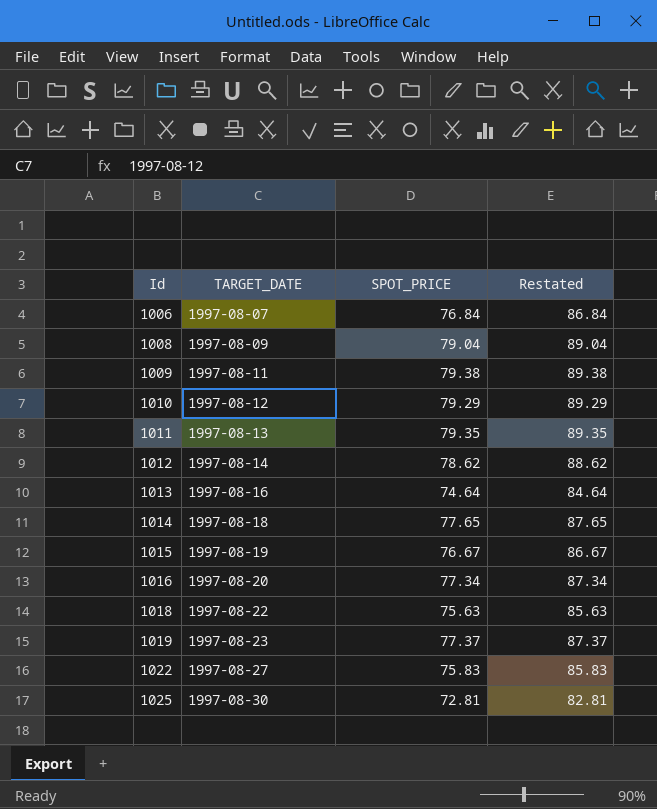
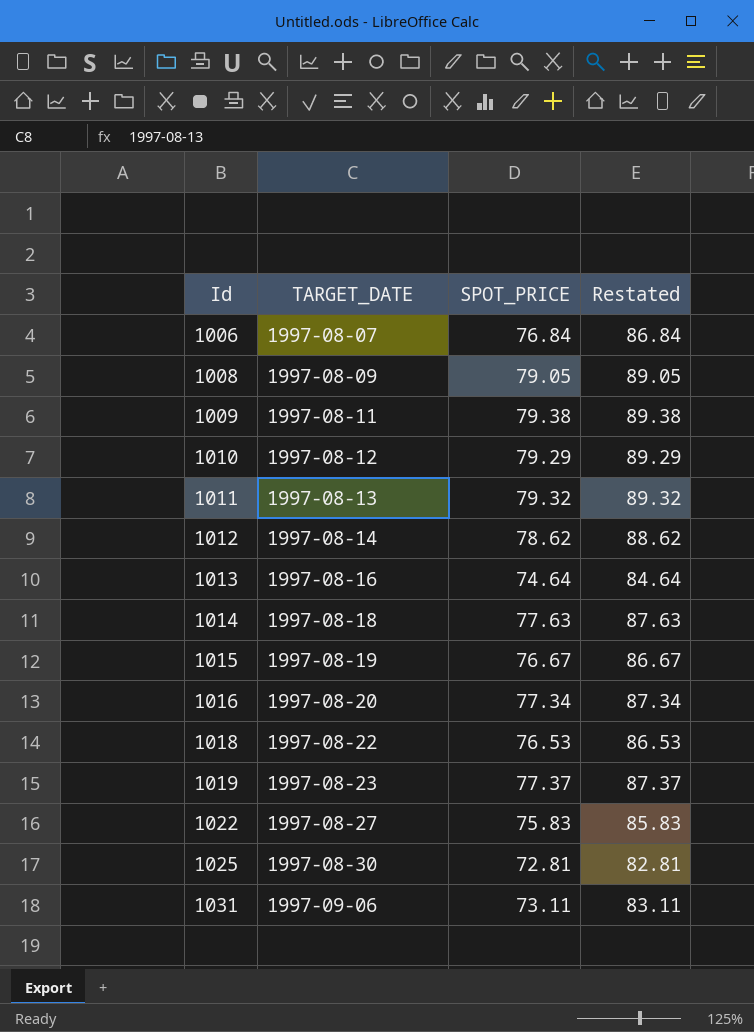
1008 | SPOT_PRICE: 79.04 -> 79.05
1008 | Restated: 89.04 -> 89.05
1011 | SPOT_PRICE: 79.35 -> 79.32
1011 | Restated: 89.35 -> 89.32
1014 | SPOT_PRICE: 77.65 -> 77.63
1014 | Restated: 87.65 -> 87.63
1018 | SPOT_PRICE: 75.63 -> 76.53
1018 | Restated: 85.63 -> 86.53
row 1031: none -> 1997-09-06 | 73.11 | 83.11

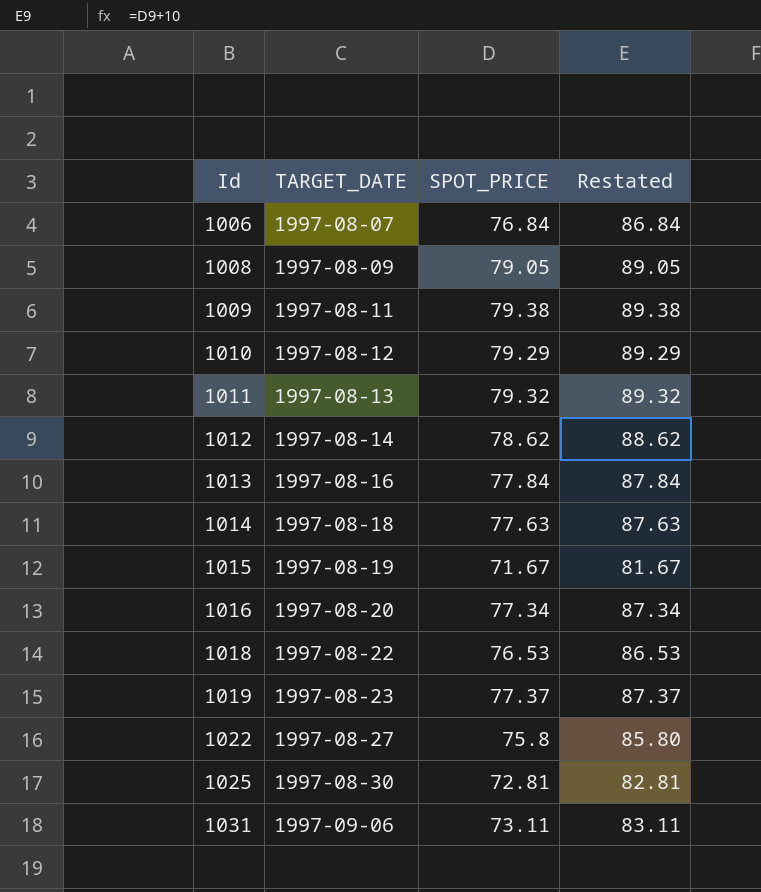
1013 | SPOT_PRICE: 74.64 -> 77.84
1013 | Restated: 84.64 -> 87.84
1015 | SPOT_PRICE: 76.67 -> 71.67
1015 | Restated: 86.67 -> 81.67
1022 | SPOT_PRICE: 75.83 -> 75.8
1022 | Restated: 85.83 -> 85.80

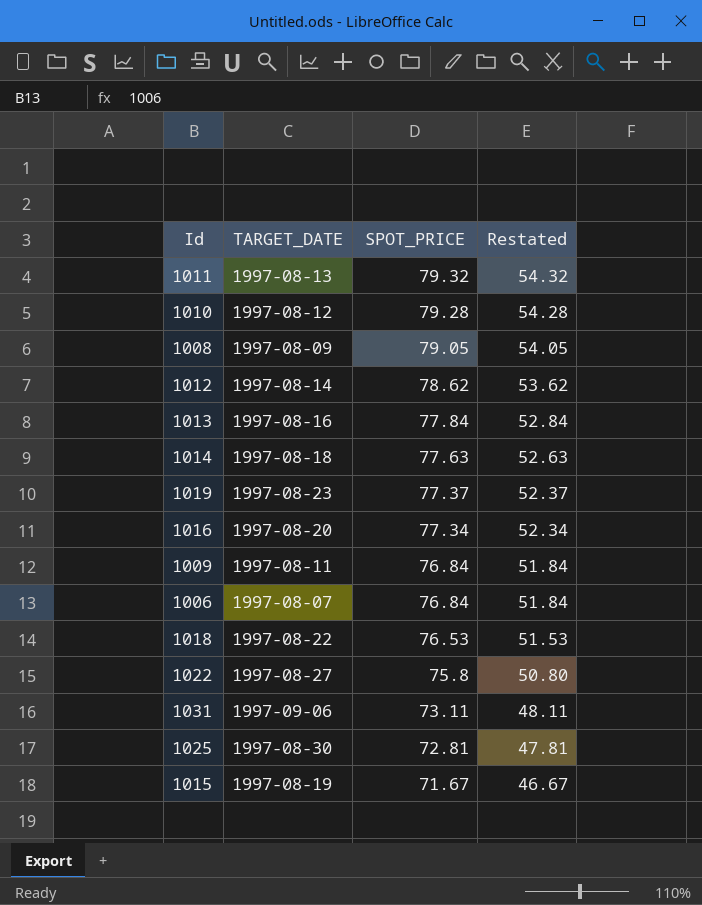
row order: Id ascending -> SPOT_PRICE descending
column Restated | formula: [SPOT_PRICE] + 10 -> [SPOT_PRICE] - 25
1010 | SPOT_PRICE: 79.29 -> 79.28
1009 | SPOT_PRICE: 79.38 -> 76.84

